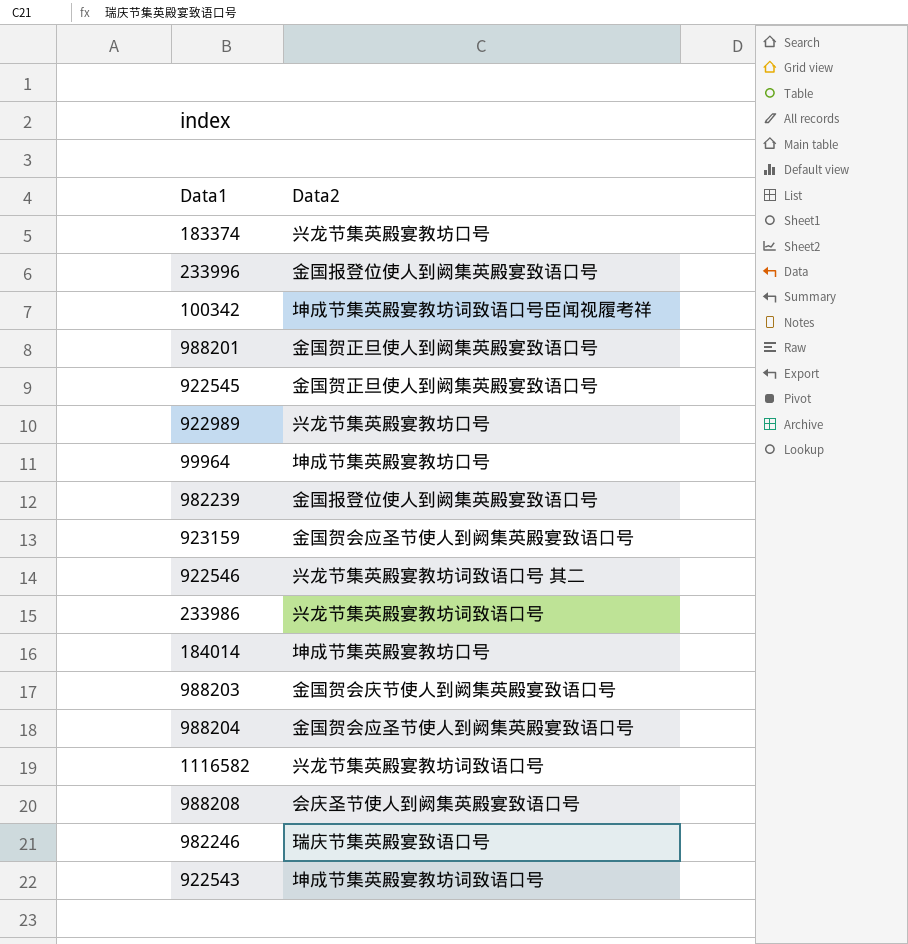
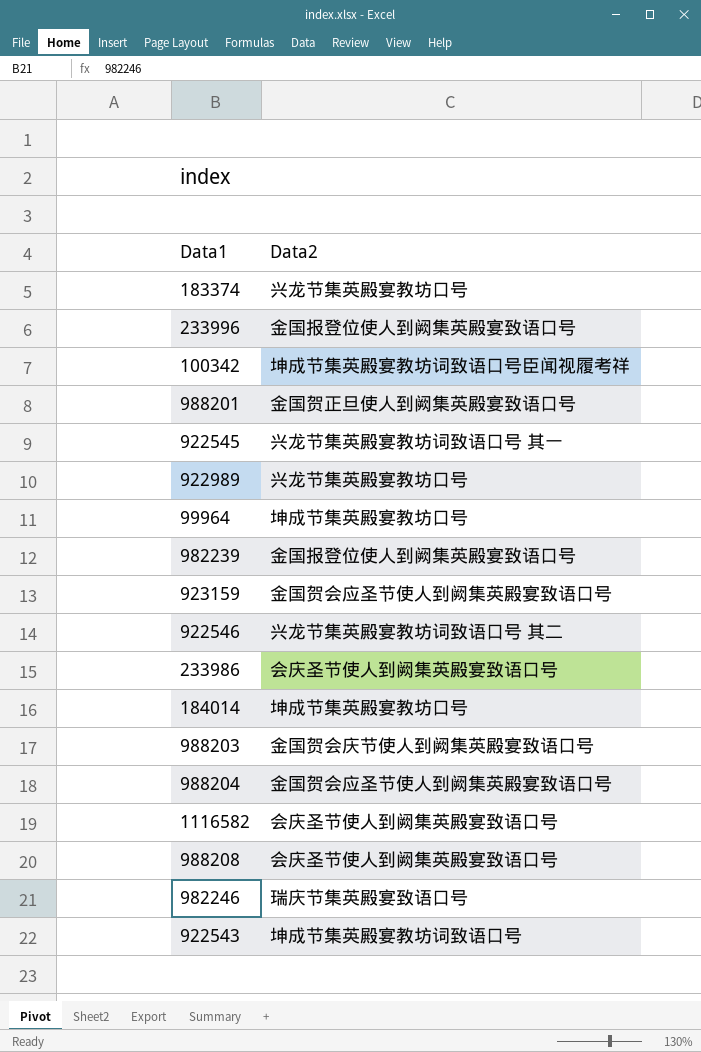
922545 | Data2: 金国贺正旦使人到阙集英殿宴致语口号 -> 兴龙节集英殿宴教坊词致语口号 其一
233986 | Data2: 兴龙节集英殿宴教坊词致语口号 -> 会庆圣节使人到阙集英殿宴致语口号
1116582 | Data2: 兴龙节集英殿宴教坊词致语口号 -> 会庆圣节使人到阙集英殿宴致语口号

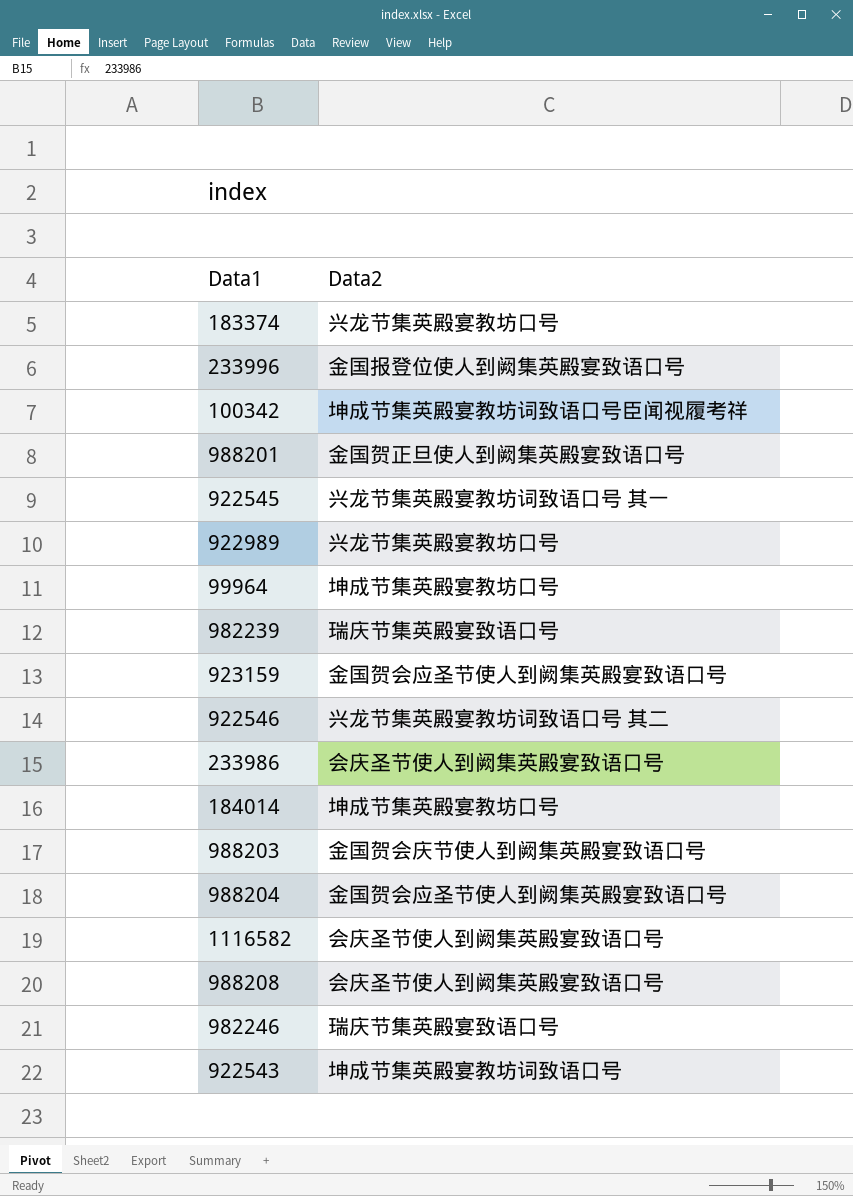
982239 | Data2: 金国报登位使人到阙集英殿宴致语口号 -> 瑞庆节集英殿宴致语口号

